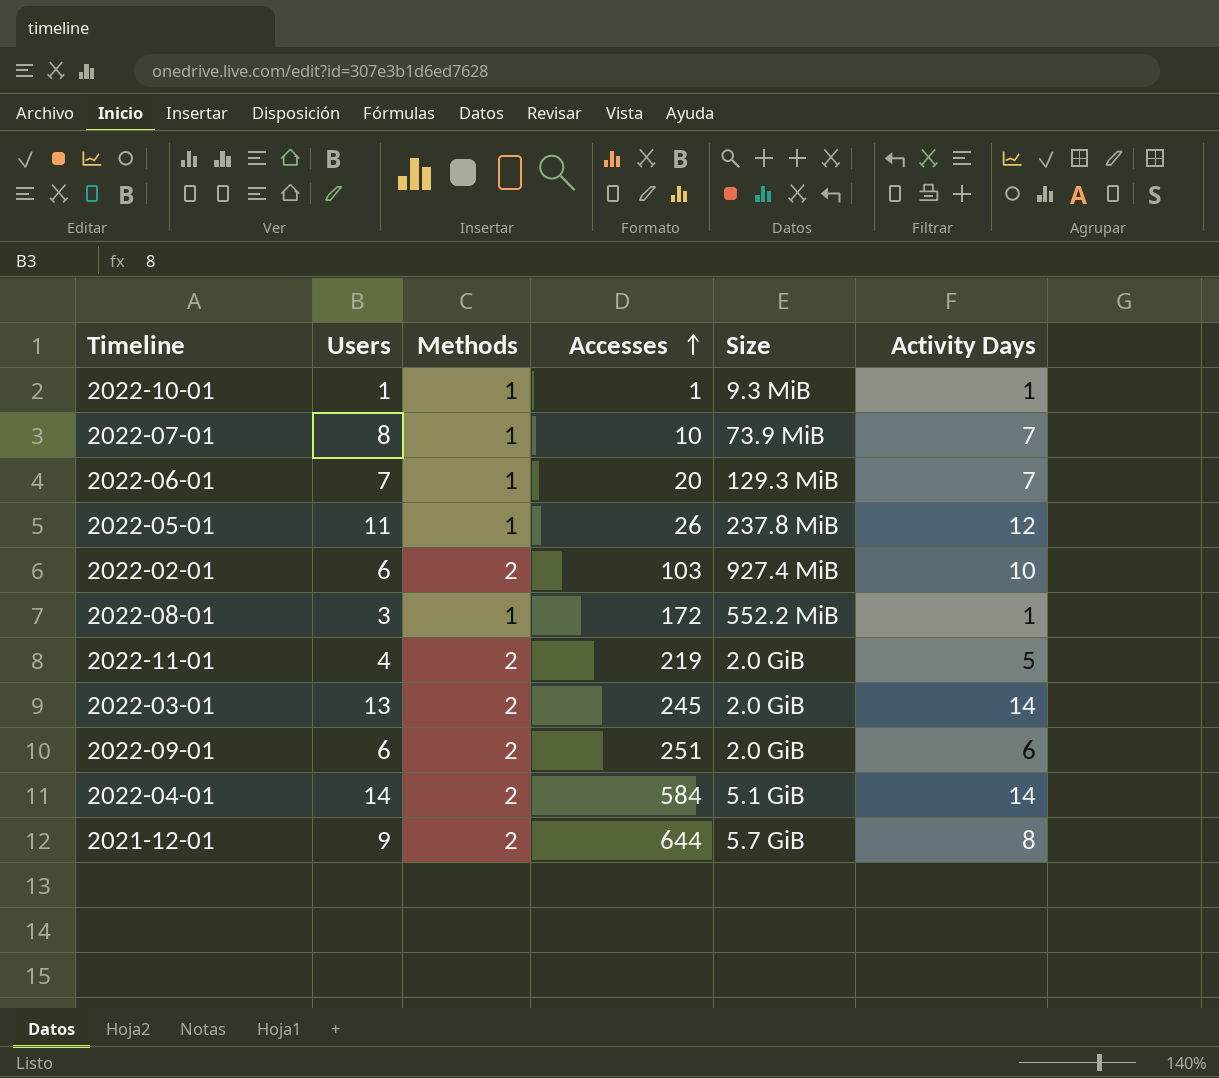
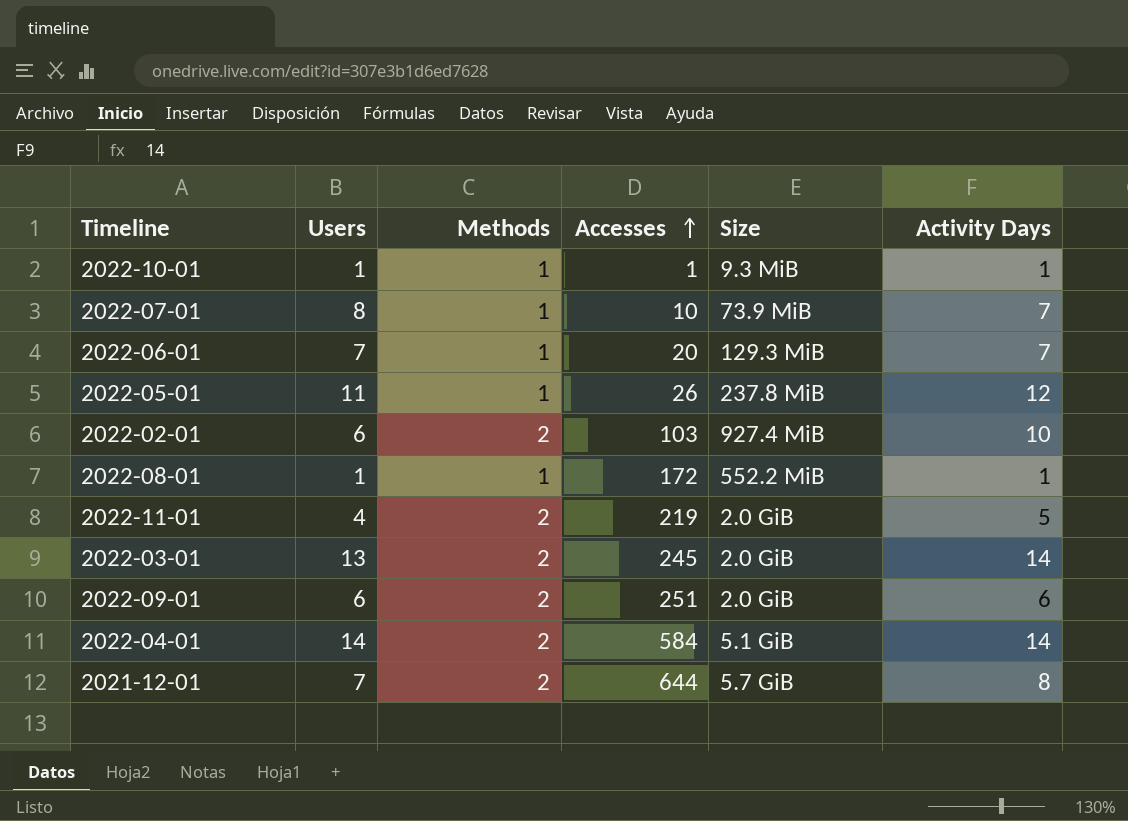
2022-08-01 | Users: 3 -> 1
2021-12-01 | Users: 9 -> 7

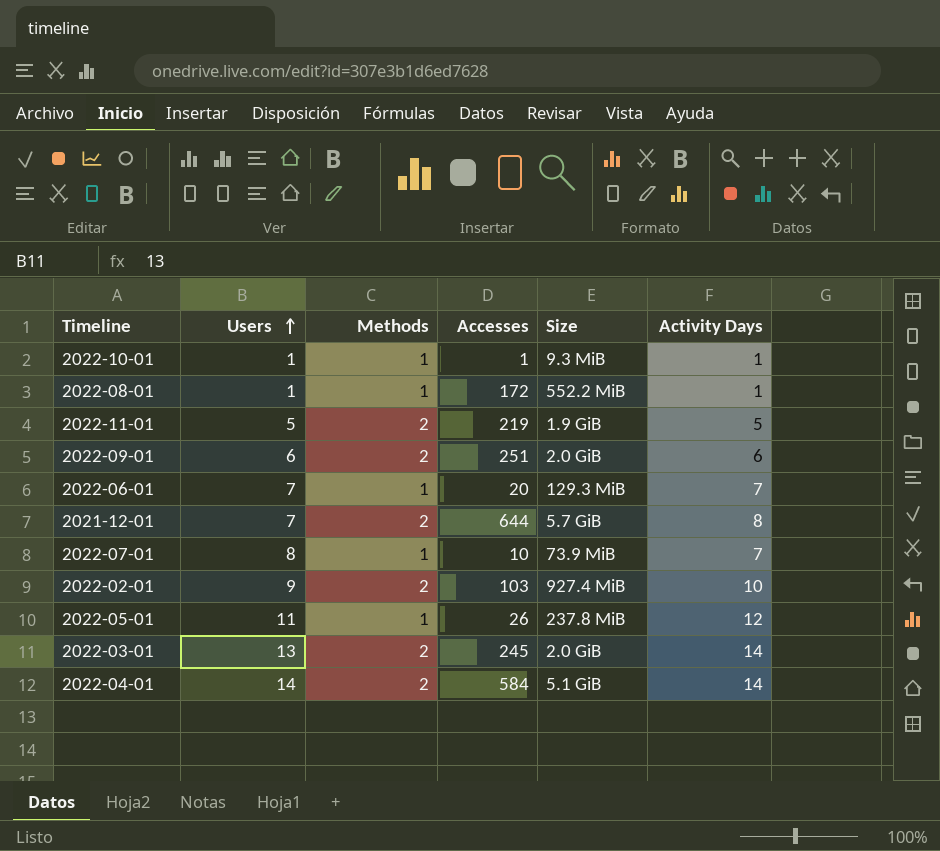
row order: Accesses ascending -> Users ascending
2022-11-01 | Users: 4 -> 5
2022-11-01 | Size: 2.0 GiB -> 1.9 GiB
2022-02-01 | Users: 6 -> 9

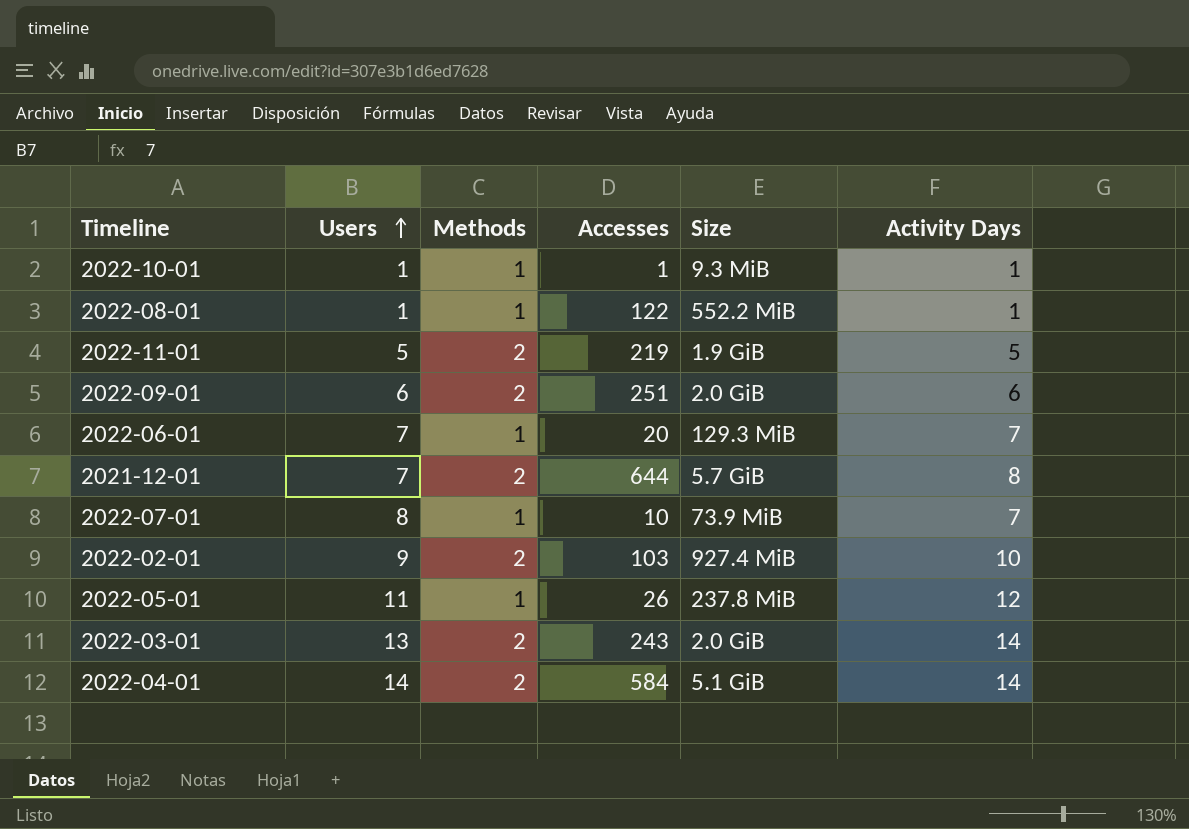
2022-08-01 | Accesses: 172 -> 122
2022-03-01 | Accesses: 245 -> 243

